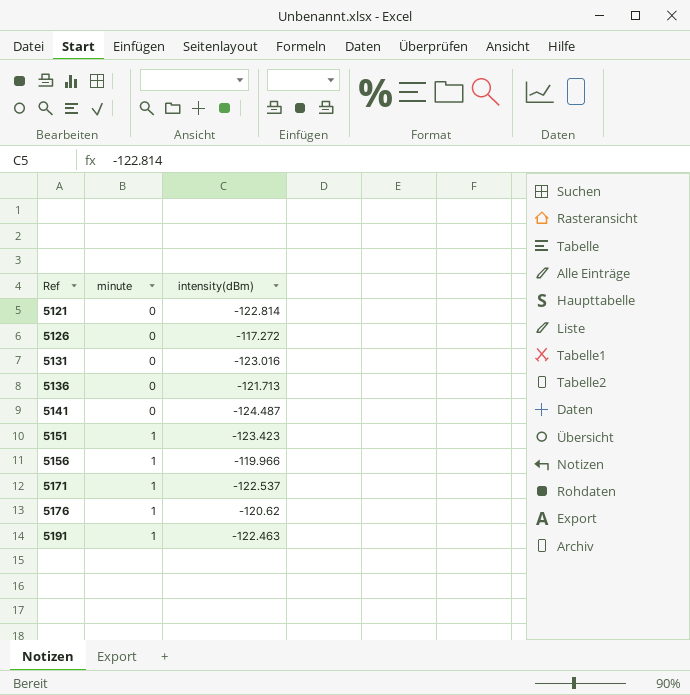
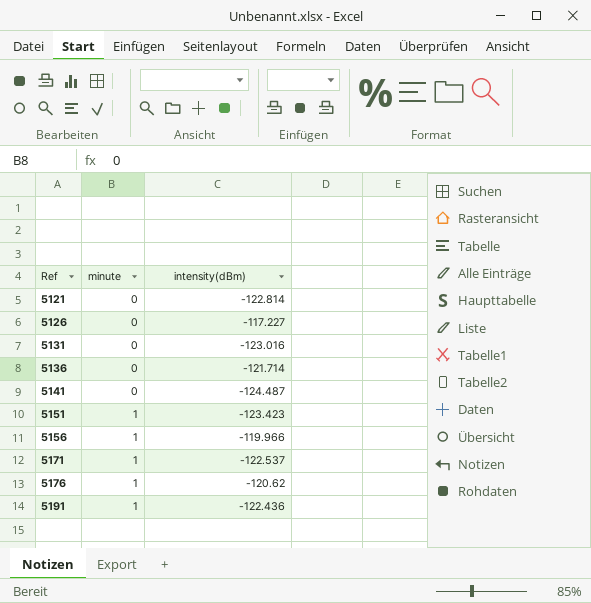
5126 | intensity(dBm): -117.272 -> -117.227
5136 | intensity(dBm): -121.713 -> -121.714
5191 | intensity(dBm): -122.463 -> -122.436

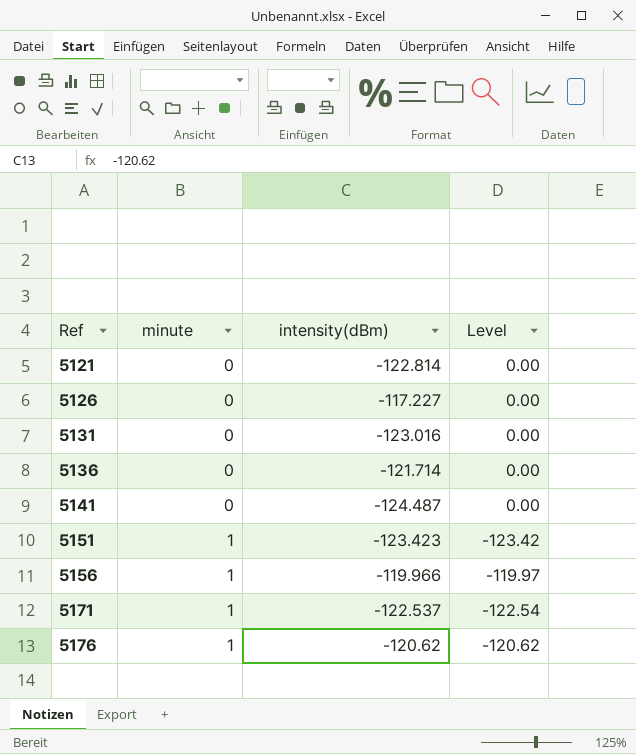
column Level | formula: none -> [minute] * [intensity(dBm)]
row 5191: 1 | -122.436 -> none

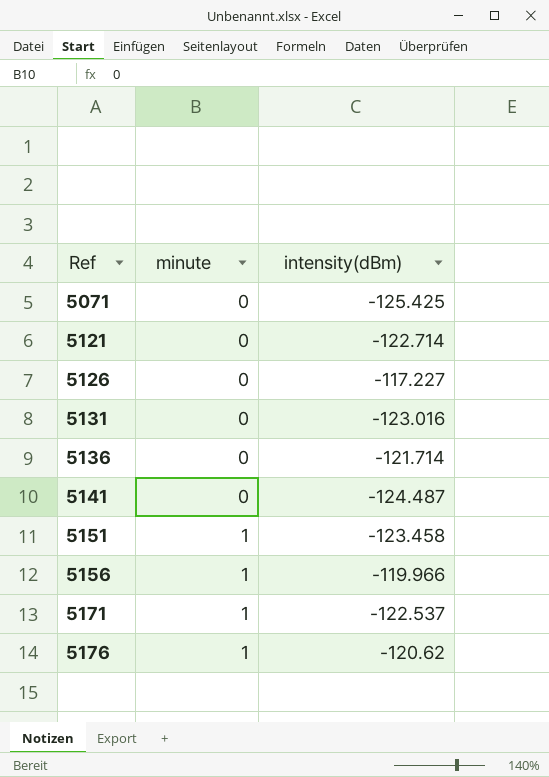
column Level | formula: [minute] * [intensity(dBm)] -> none
row 5071: none -> 0 | -125.425
5121 | intensity(dBm): -122.814 -> -122.714
5151 | intensity(dBm): -123.423 -> -123.458

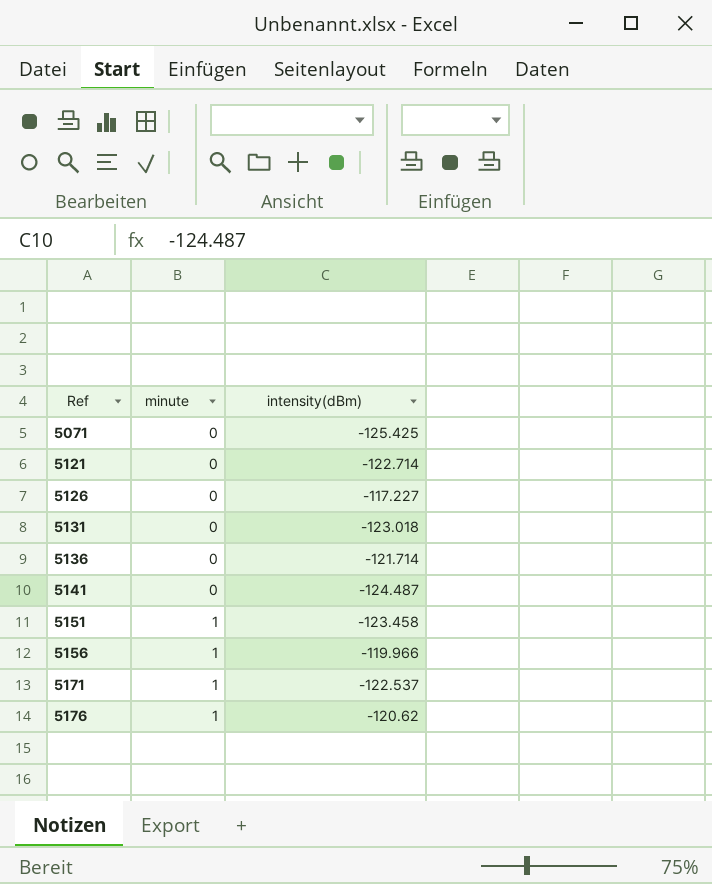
5131 | intensity(dBm): -123.016 -> -123.018

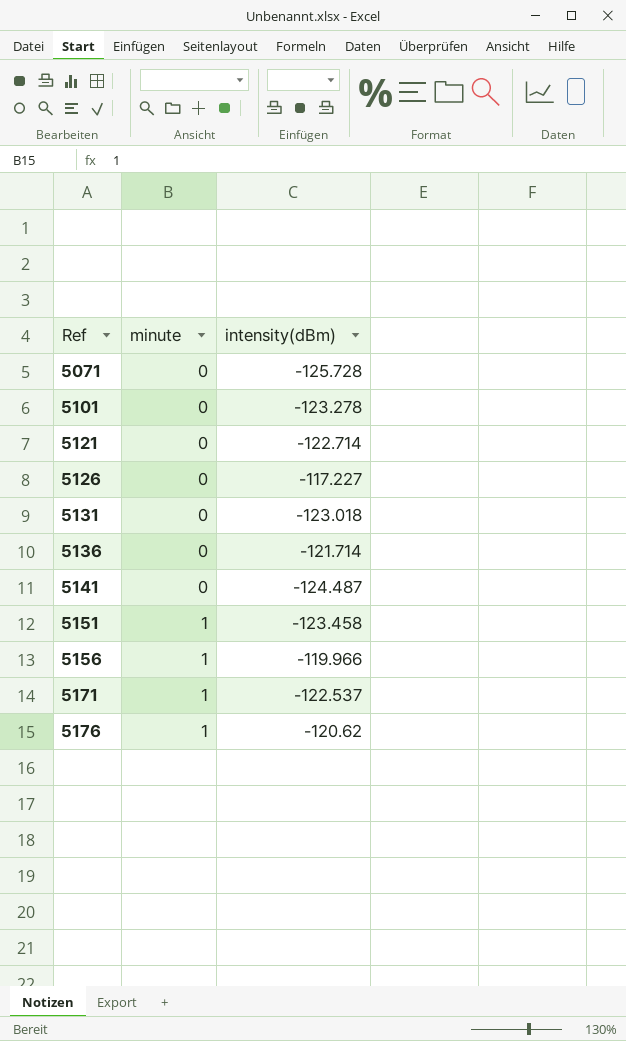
5071 | intensity(dBm): -125.425 -> -125.728
row 5101: none -> 0 | -123.278

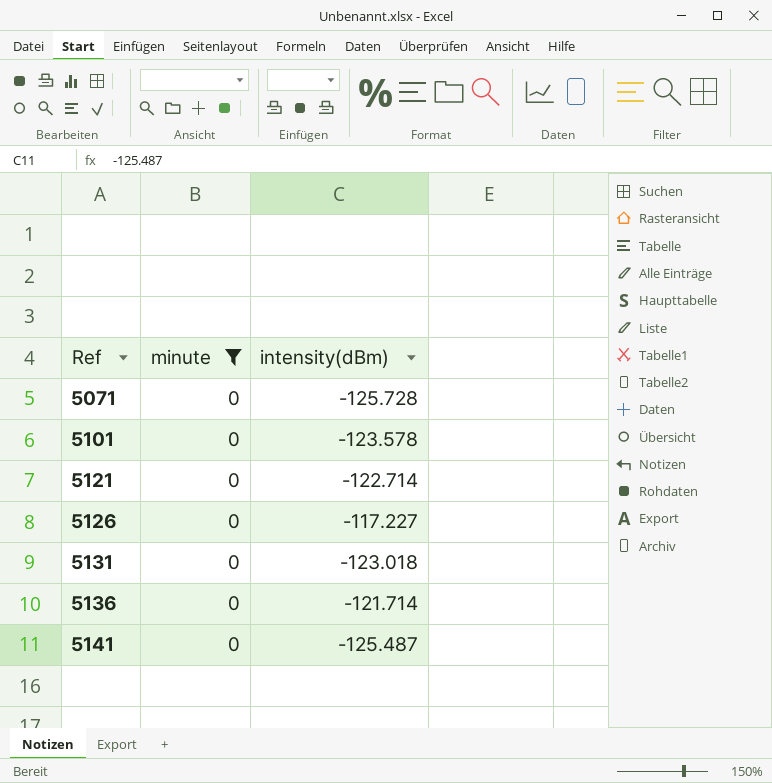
filter: none -> minute = 0
5101 | intensity(dBm): -123.278 -> -123.578
5141 | intensity(dBm): -124.487 -> -125.487

